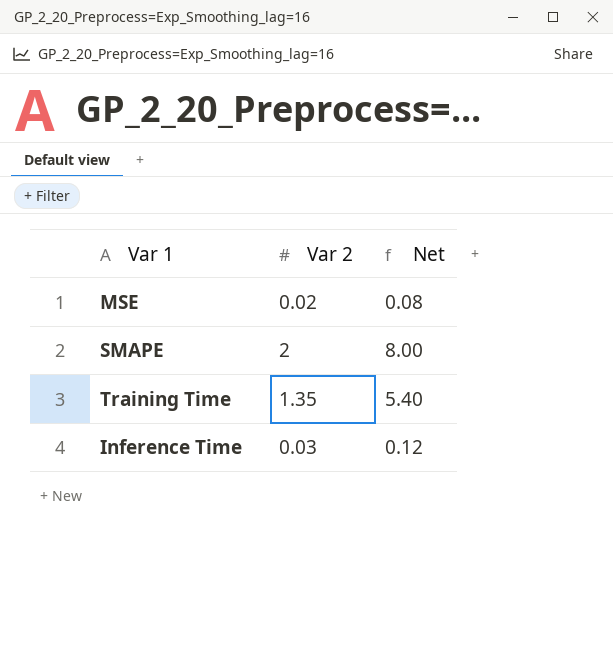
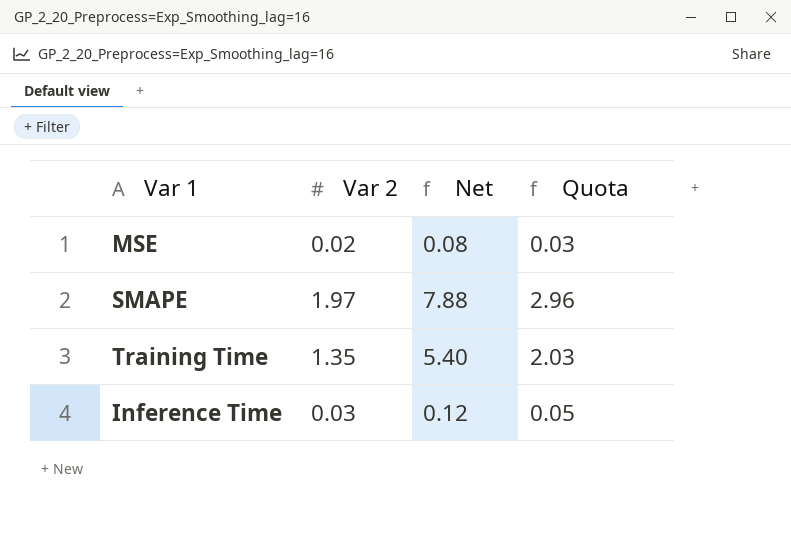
column Quota | formula: none -> [Var 2] * 1.5
SMAPE | Var 2: 2 -> 1.97
SMAPE | Net: 8.00 -> 7.88

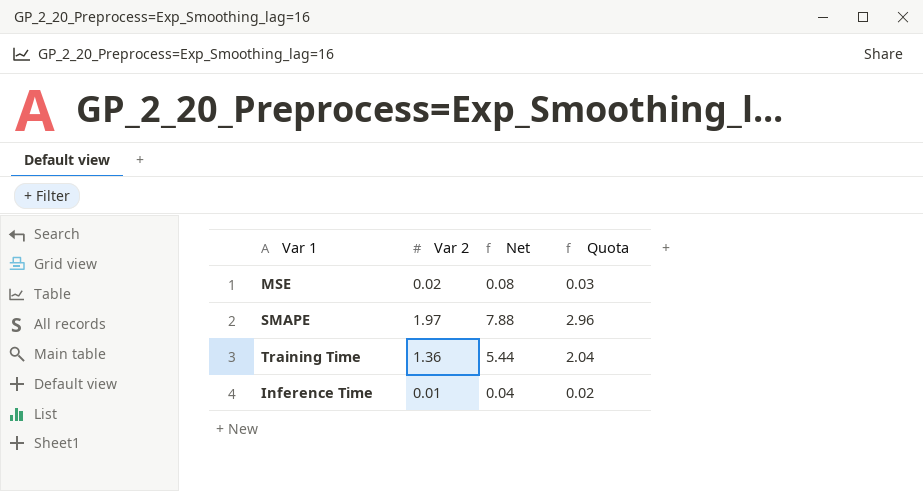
Training Time | Var 2: 1.35 -> 1.36
Training Time | Net: 5.40 -> 5.44
Training Time | Quota: 2.03 -> 2.04
Inference Time | Var 2: 0.03 -> 0.01
Inference Time | Net: 0.12 -> 0.04
Inference Time | Quota: 0.05 -> 0.02

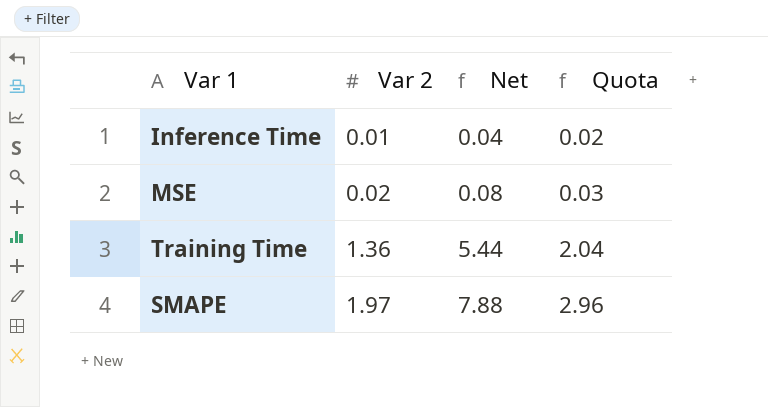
row order: none -> Var 2 ascending

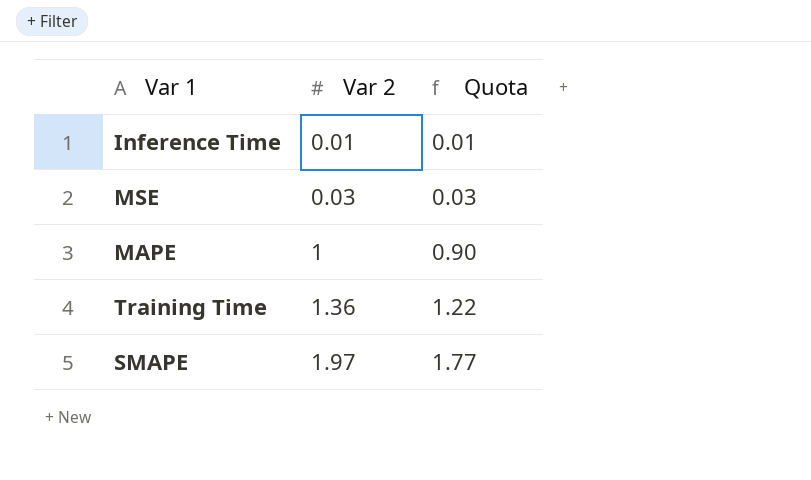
column Net | formula: [Var 2] * 4 -> none
column Quota | formula: [Var 2] * 1.5 -> [Var 2] * 0.9
MSE | Var 2: 0.02 -> 0.03
row MAPE: none -> 1 | 0.90

